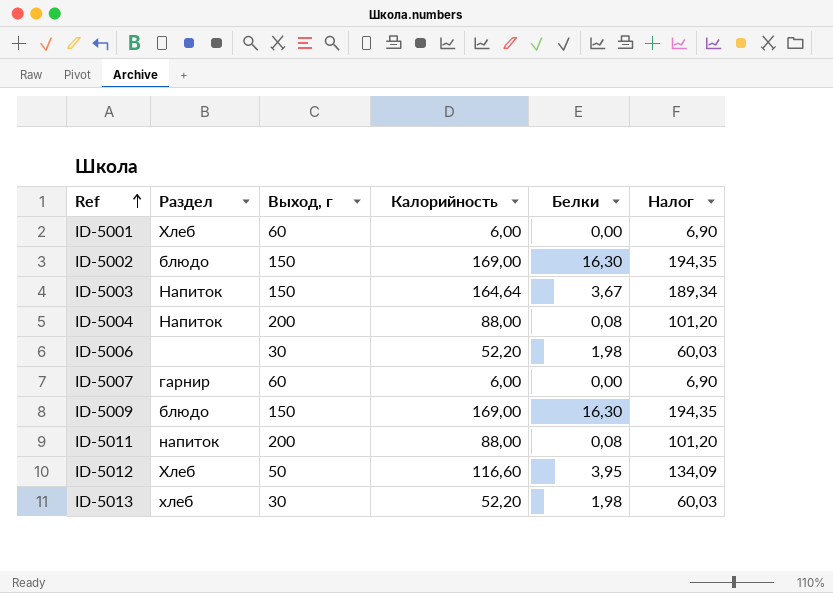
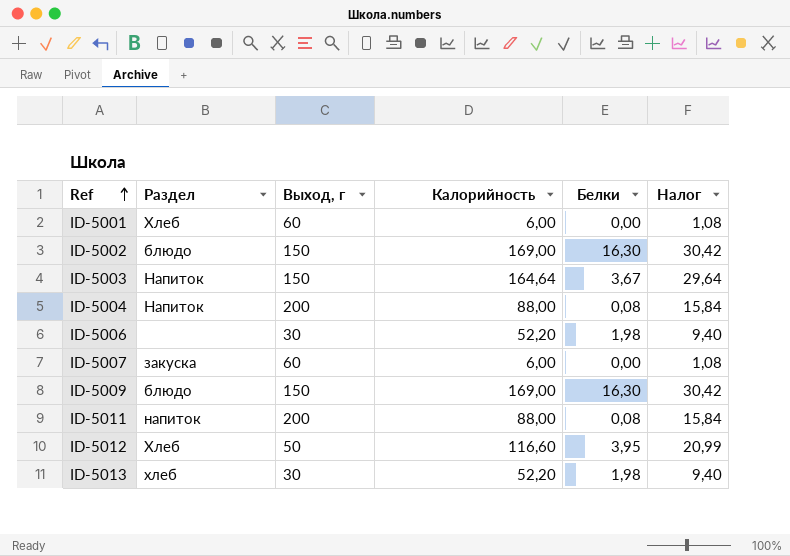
column Налог | formula: [Калорийность] * 1,15 -> [Калорийность] * 0,18
ID-5007 | Раздел: гарнир -> закуска

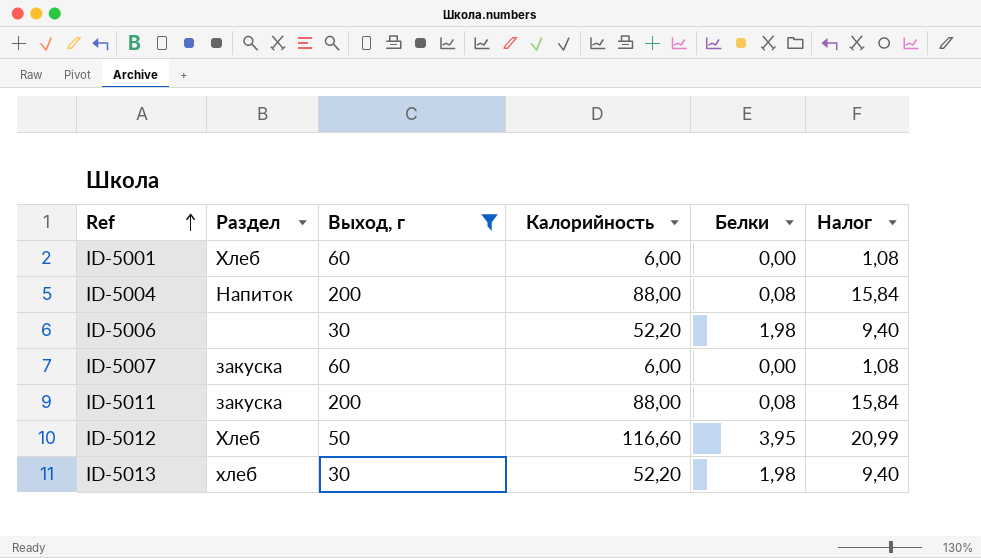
filter: none -> Выход, г != 150
ID-5011 | Раздел: напиток -> закуска

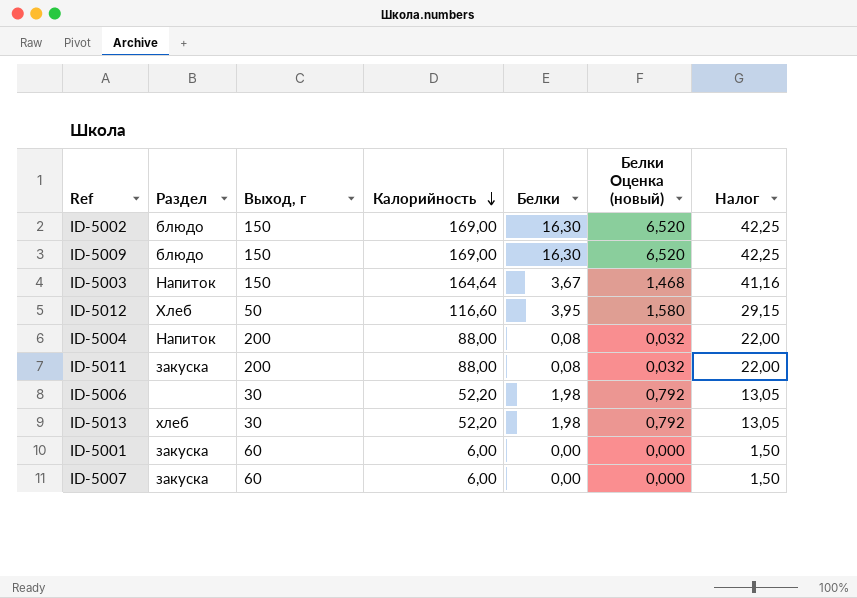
filter: Выход, г != 150 -> none
row order: Ref ascending -> Калорийность descending
column Белки Оценка (новый) | formula: none -> [Белки] * 0,4
column Налог | formula: [Калорийность] * 0,18 -> [Калорийность] * 0,25
ID-5001 | Раздел: Хлеб -> закуска

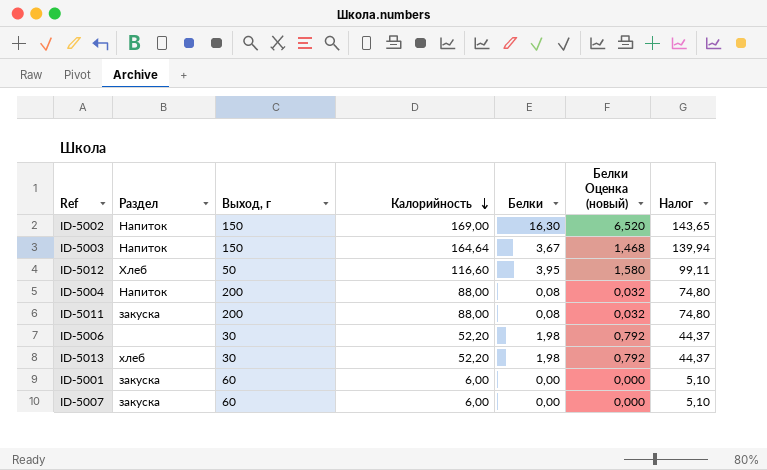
column Налог | formula: [Калорийность] * 0,25 -> [Калорийность] * 0,85
row ID-5009: блюдо | 150 | 169,00 | 16,30 | 6,520 | 42,25 -> none
ID-5002 | Раздел: блюдо -> Напиток

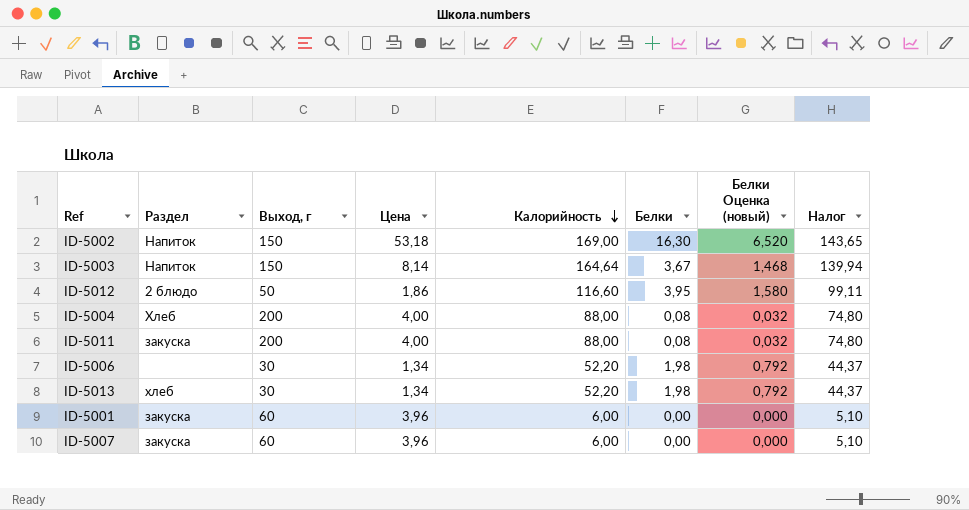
column Цена | position: none -> 4
ID-5012 | Раздел: Хлеб -> 2 блюдо
ID-5004 | Раздел: Напиток -> Хлеб

